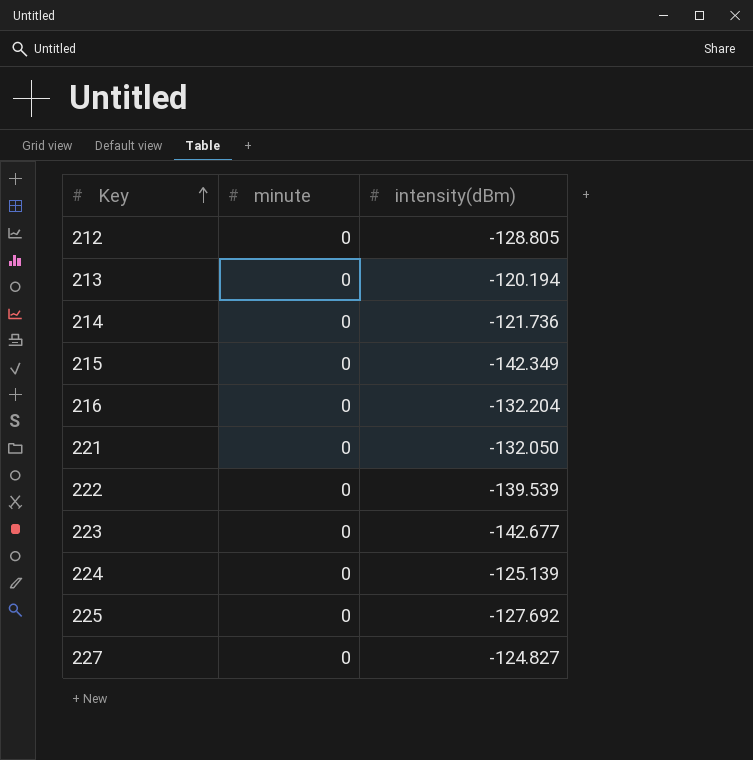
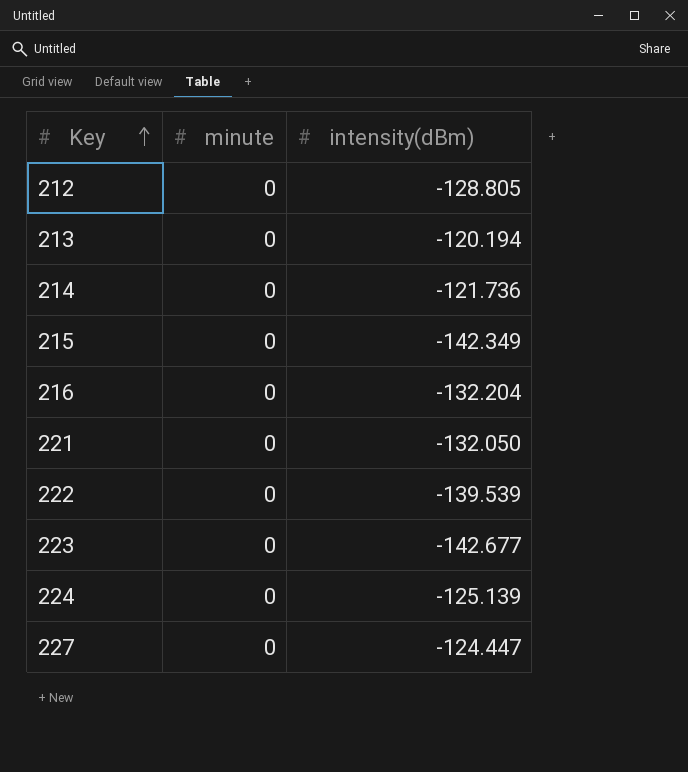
row 225: 0 | -127.692 -> none
227 | intensity(dBm): -124.827 -> -124.447

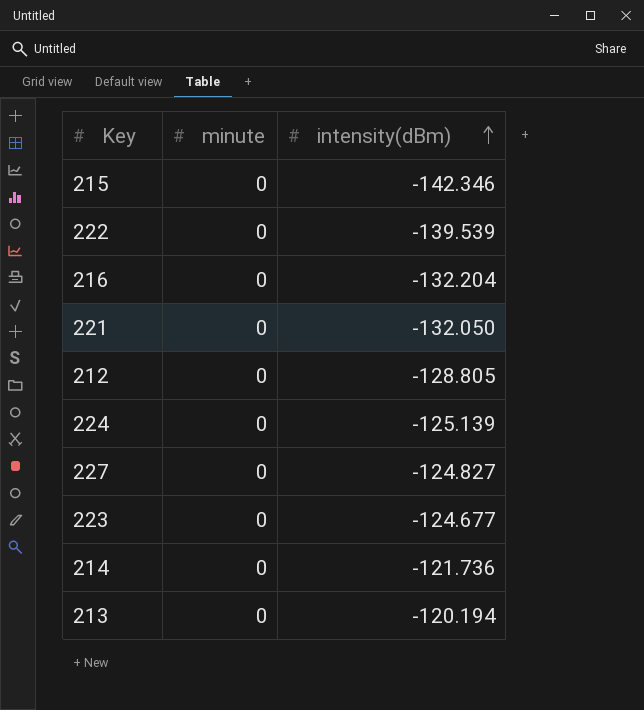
row order: Key ascending -> intensity(dBm) ascending
215 | intensity(dBm): -142.349 -> -142.346
227 | intensity(dBm): -124.447 -> -124.827
223 | intensity(dBm): -142.677 -> -124.677

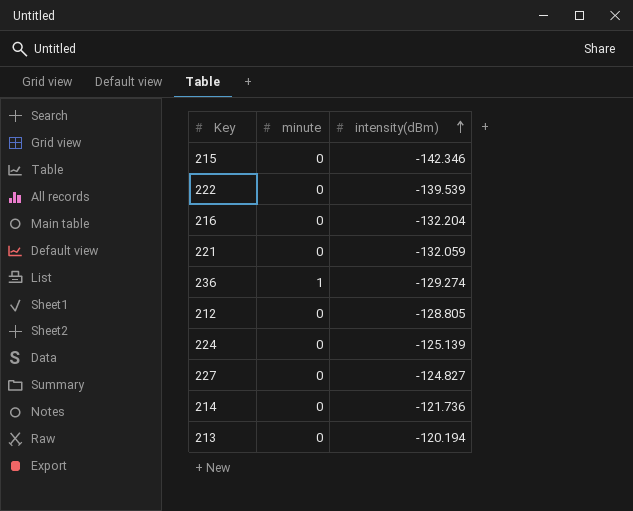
row 223: 0 | -124.677 -> none
221 | intensity(dBm): -132.050 -> -132.059
row 236: none -> 1 | -129.274

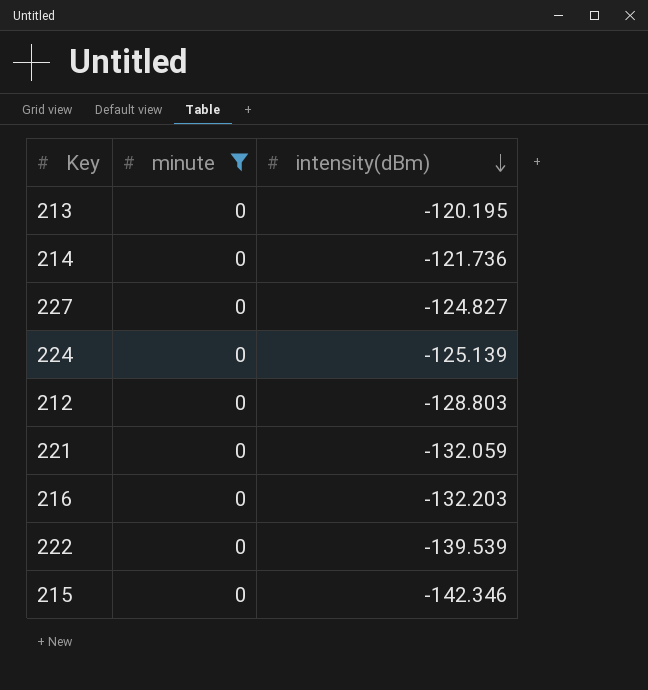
filter: none -> minute = 0
row order: intensity(dBm) ascending -> intensity(dBm) descending
213 | intensity(dBm): -120.194 -> -120.195
212 | intensity(dBm): -128.805 -> -128.803
216 | intensity(dBm): -132.204 -> -132.203

